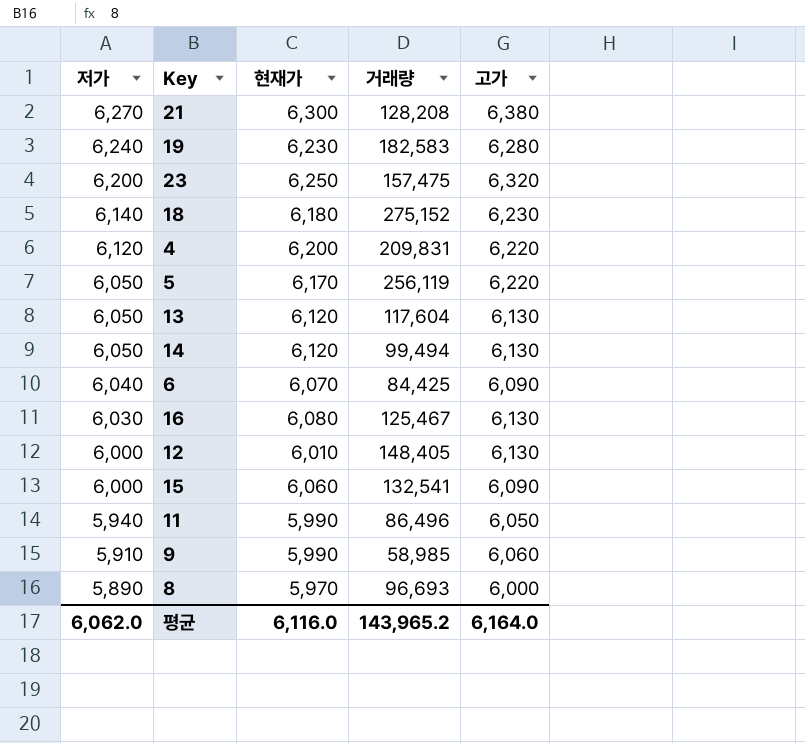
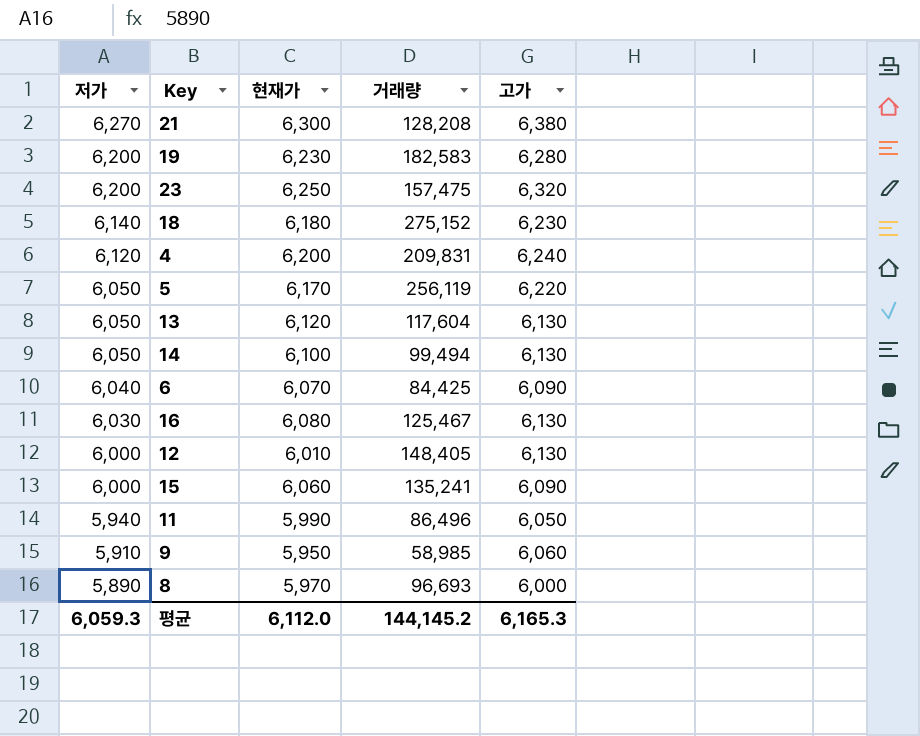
19 | 저가: 6,240 -> 6,200
4 | 고가: 6,220 -> 6,240
14 | 현재가: 6,120 -> 6,100
15 | 거래량: 132,541 -> 135,241
9 | 현재가: 5,990 -> 5,950
평균 | 저가: 6,062.0 -> 6,059.3
평균 | 현재가: 6,116.0 -> 6,112.0
평균 | 거래량: 143,965.2 -> 144,145.2
평균 | 고가: 6,164.0 -> 6,165.3

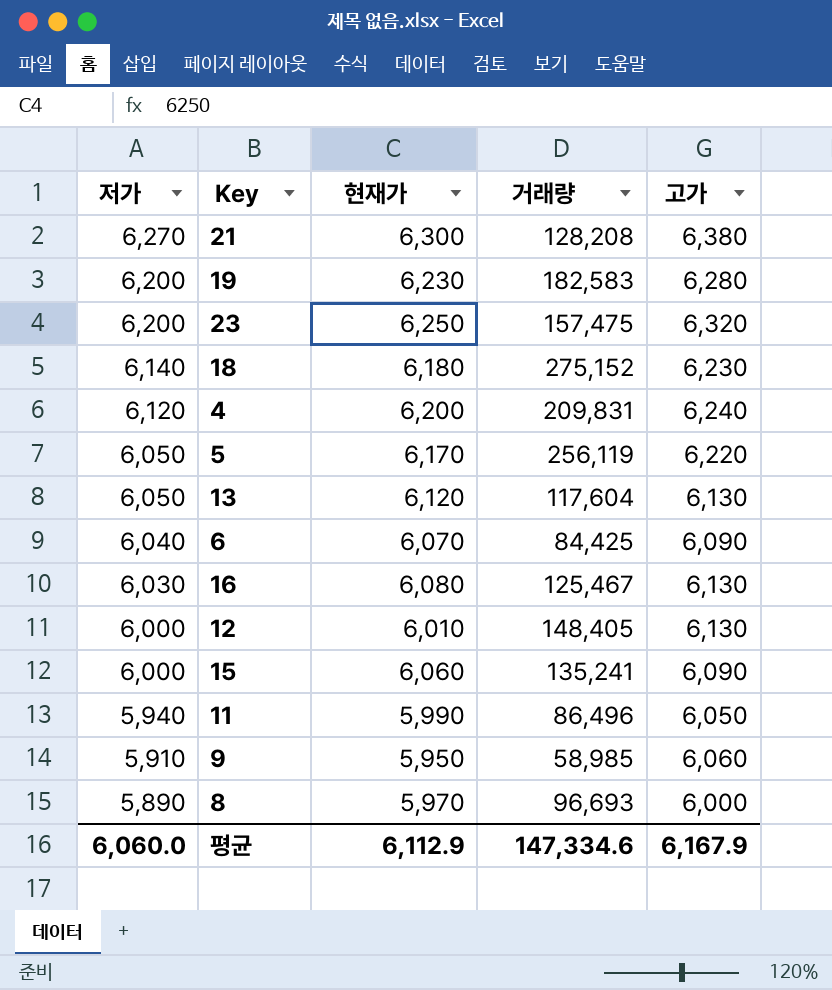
row 14: 6,050 | 6,100 | 99,494 | 6,130 -> none
평균 | 저가: 6,059.3 -> 6,060.0
평균 | 현재가: 6,112.0 -> 6,112.9
평균 | 거래량: 144,145.2 -> 147,334.6
평균 | 고가: 6,165.3 -> 6,167.9

